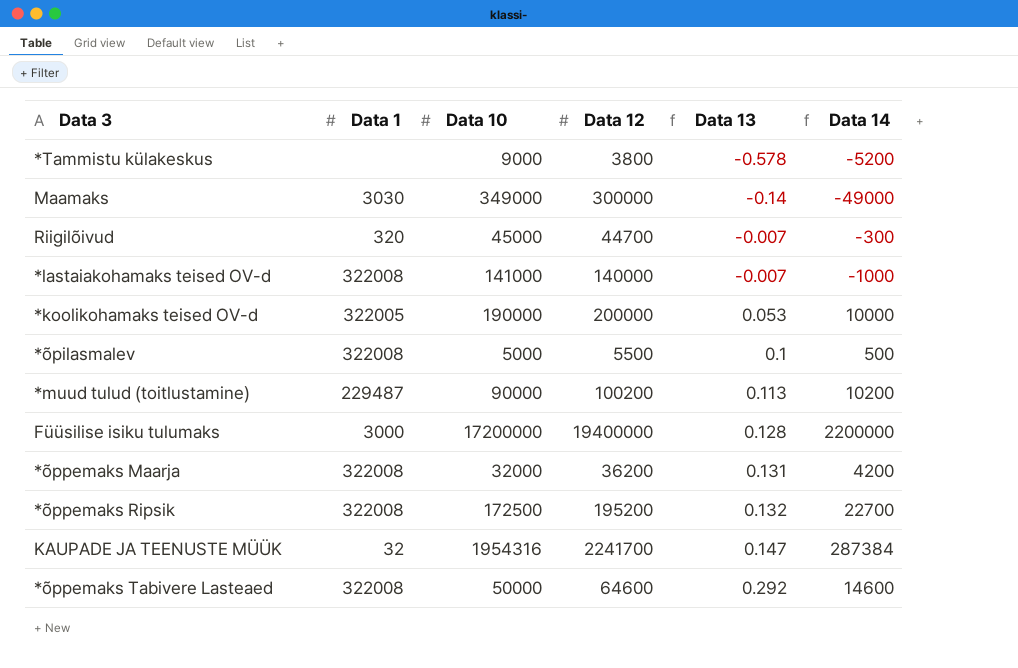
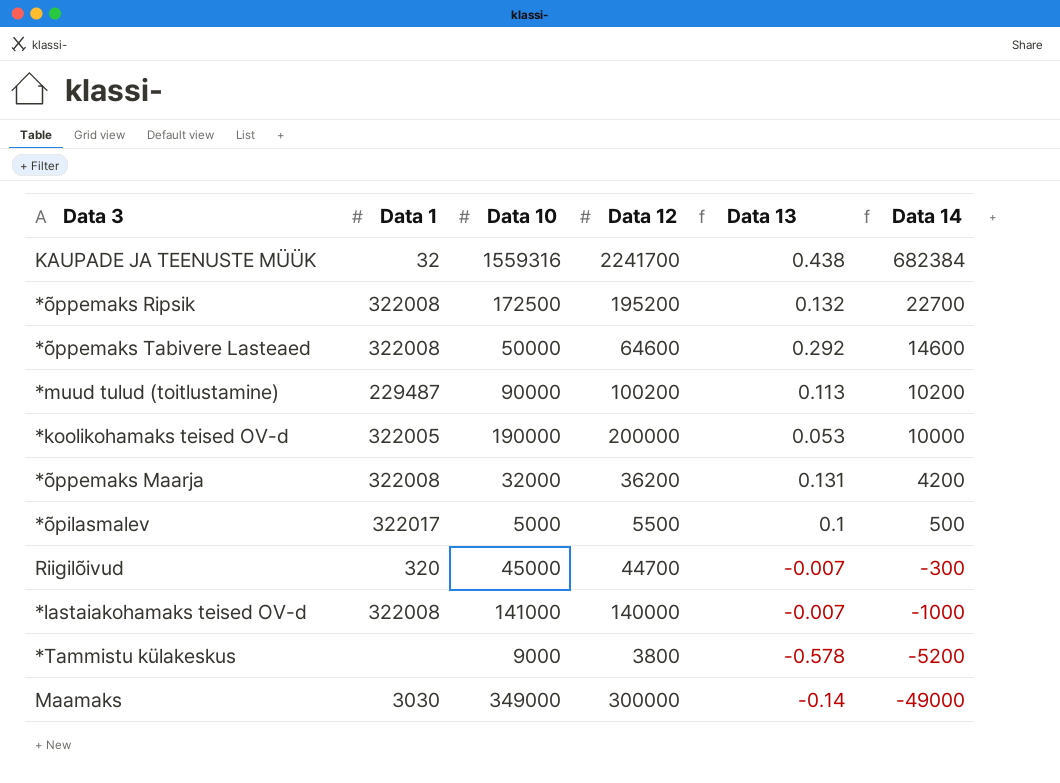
row order: Data 13 ascending -> Data 14 descending
row Füüsilise isiku tulumaks: 3000 | 17200000 | 19400000 | 0.128 | 2200000 -> none
KAUPADE JA TEENUSTE MÜÜK | Data 10: 1954316 -> 1559316
KAUPADE JA TEENUSTE MÜÜK | Data 13: 0.147 -> 0.438
KAUPADE JA TEENUSTE MÜÜK | Data 14: 287384 -> 682384
*õpilasmalev | Data 1: 322008 -> 322017

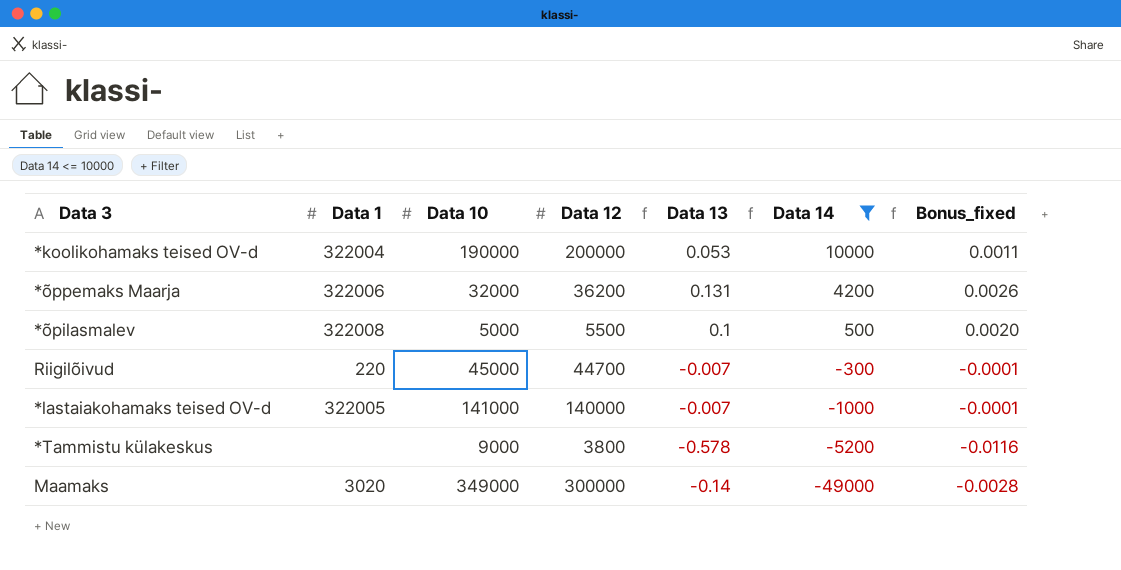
filter: none -> Data 14 <= 10000
column Bonus_fixed | formula: none -> [Data 13] * 0.02
*koolikohamaks teised OV-d | Data 1: 322005 -> 322004
*õppemaks Maarja | Data 1: 322008 -> 322006
*õpilasmalev | Data 1: 322017 -> 322008
Riigilõivud | Data 1: 320 -> 220
*lastaiakohamaks teised OV-d | Data 1: 322008 -> 322005
Maamaks | Data 1: 3030 -> 3020

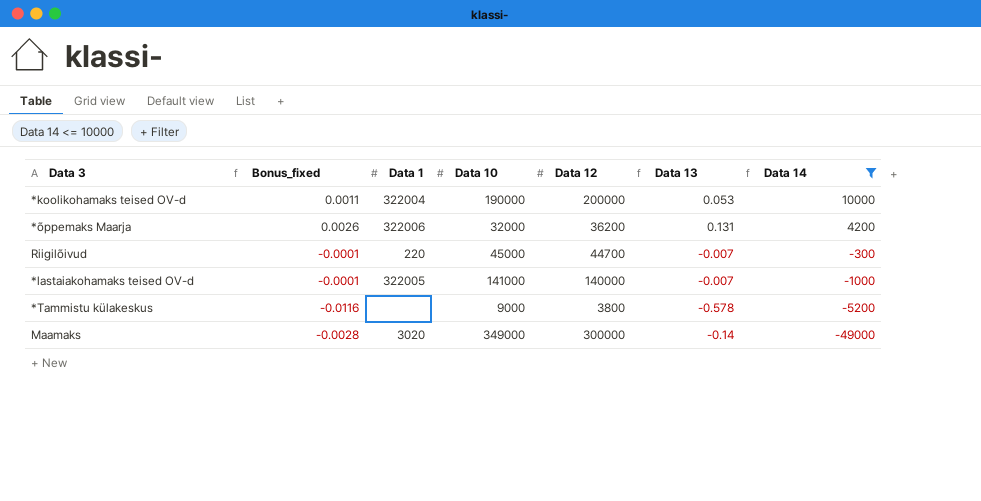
column Bonus_fixed | position: 7 -> 2
row *õpilasmalev: 322008 | 5000 | 5500 | 0.1 | 500 | 0.0020 -> none

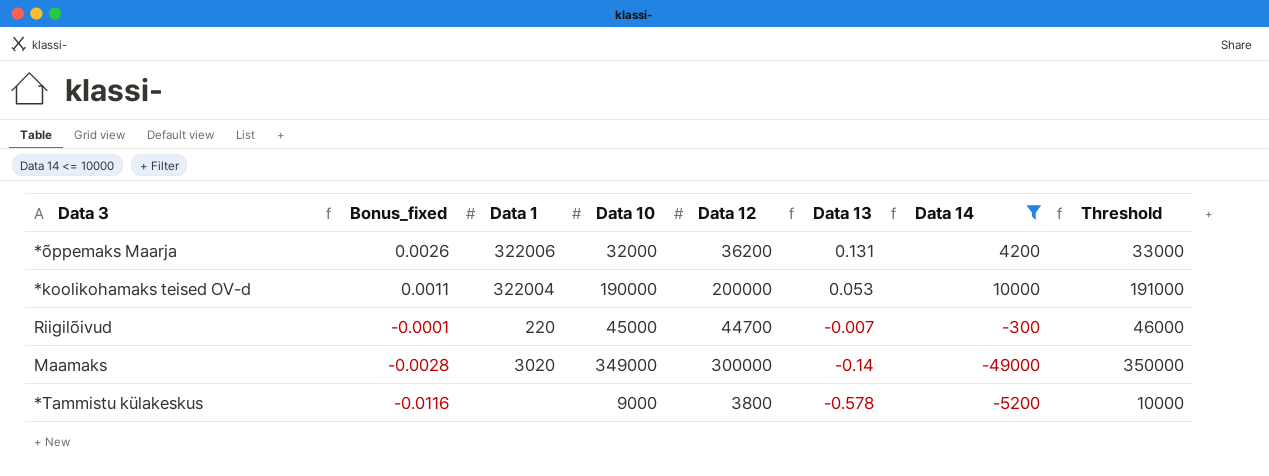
row order: Data 14 descending -> Bonus_fixed descending
column Threshold | formula: none -> [Data 10] + 1000
row *lastaiakohamaks teised OV-d: -0.0001 | 322005 | 141000 | 140000 | -0.007 | -1000 -> none

